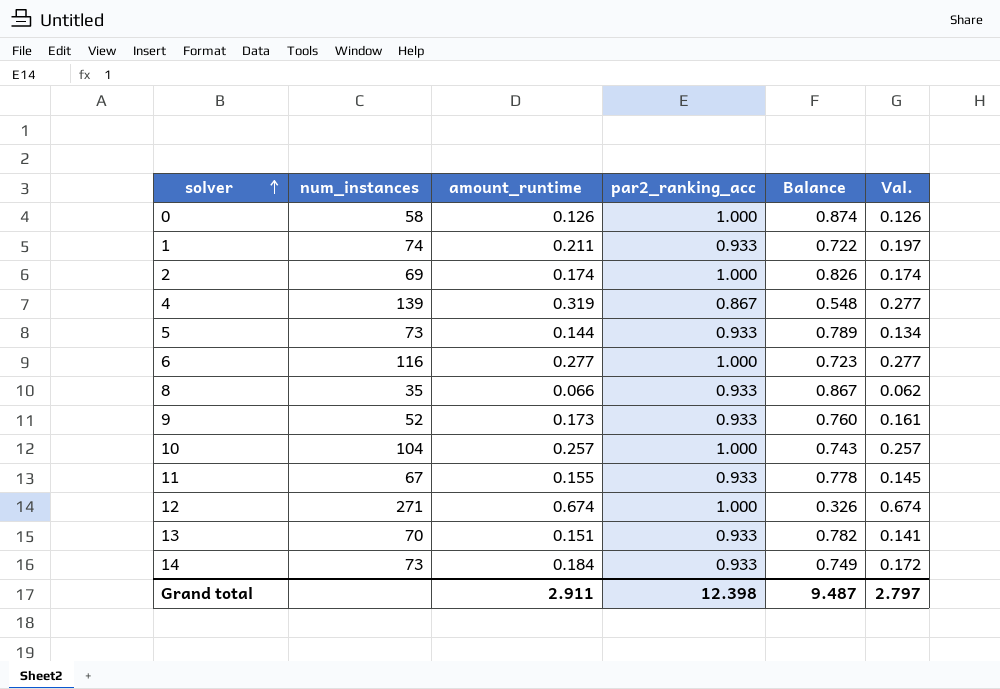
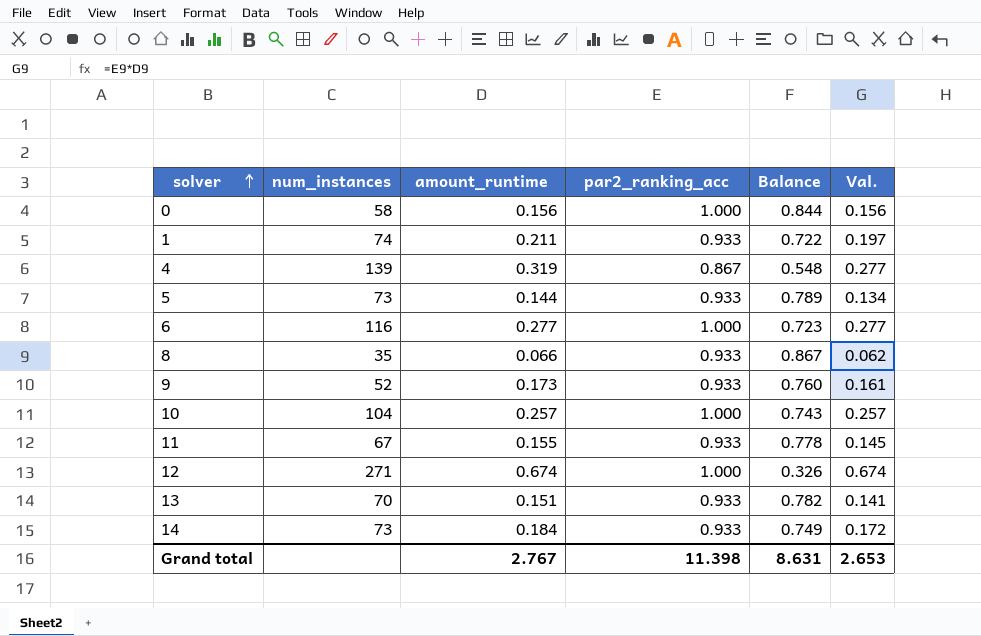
row 2: 69 | 0.174 | 1.000 | 0.826 | 0.174 -> none
0 | amount_runtime: 0.126 -> 0.156
0 | Balance: 0.874 -> 0.844
0 | Val.: 0.126 -> 0.156
Grand total | amount_runtime: 2.911 -> 2.767
Grand total | par2_ranking_acc: 12.398 -> 11.398
Grand total | Balance: 9.487 -> 8.631
Grand total | Val.: 2.797 -> 2.653

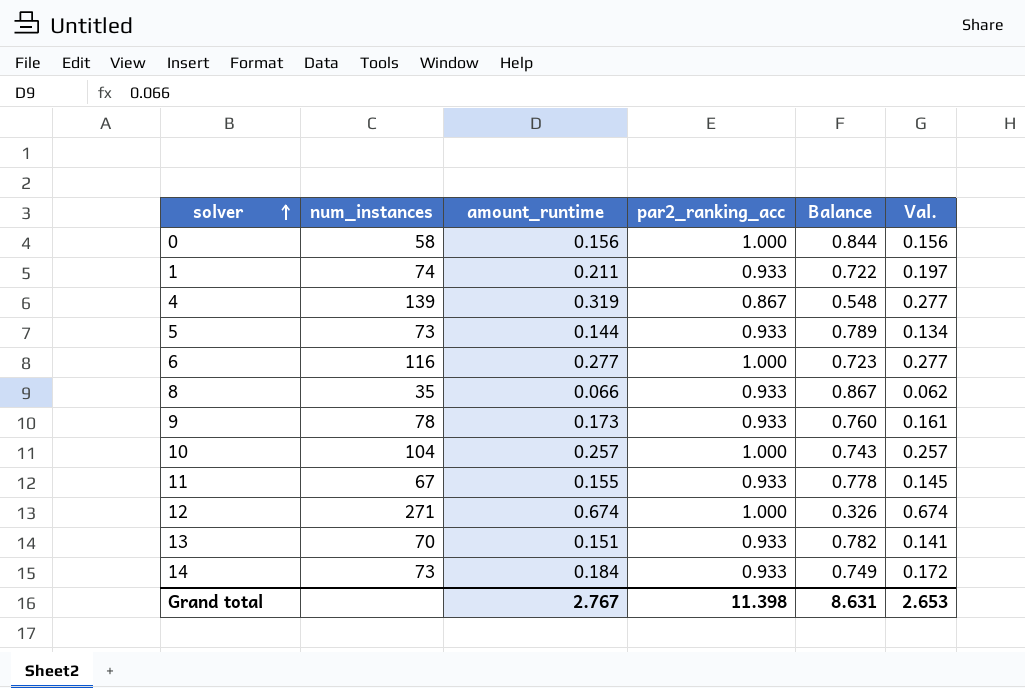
9 | num_instances: 52 -> 78

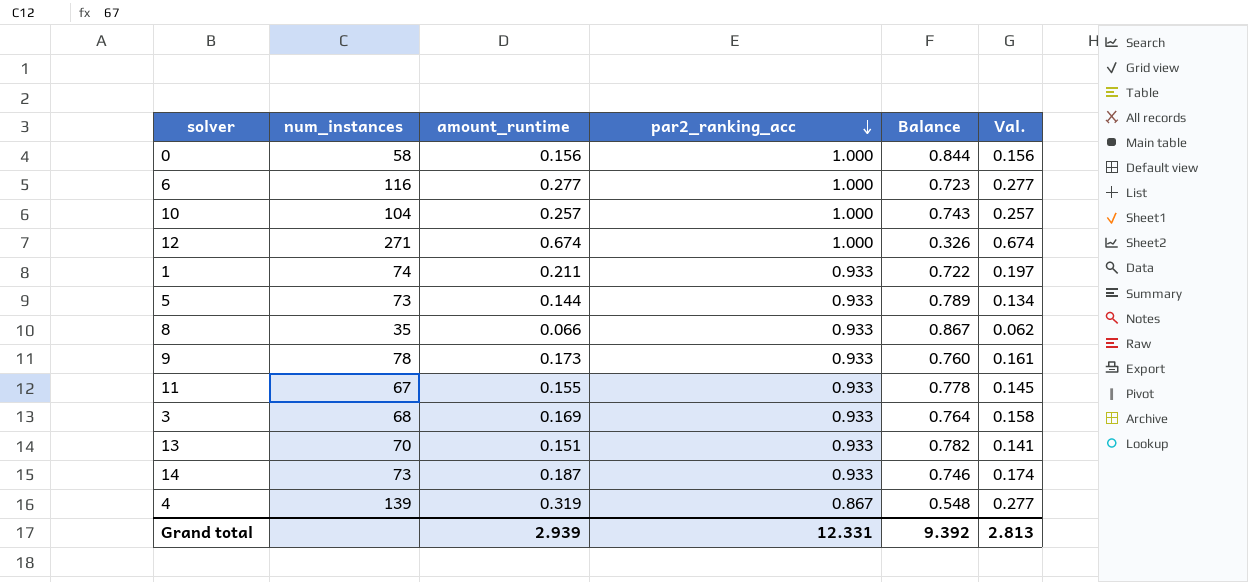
row order: solver ascending -> par2_ranking_acc descending
row 3: none -> 68 | 0.169 | 0.933 | 0.764 | 0.158
14 | amount_runtime: 0.184 -> 0.187
14 | Balance: 0.749 -> 0.746
14 | Val.: 0.172 -> 0.174
Grand total | amount_runtime: 2.767 -> 2.939
Grand total | par2_ranking_acc: 11.398 -> 12.331
Grand total | Balance: 8.631 -> 9.392
Grand total | Val.: 2.653 -> 2.813

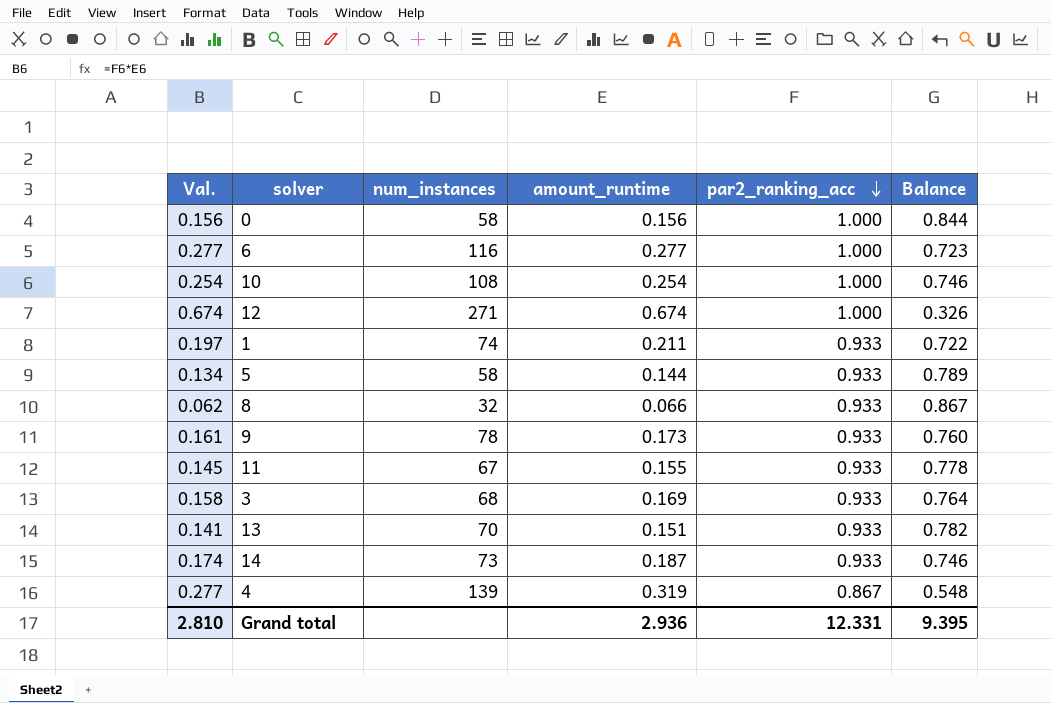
column Val. | position: 6 -> 1
10 | Val.: 0.257 -> 0.254
10 | num_instances: 104 -> 108
10 | amount_runtime: 0.257 -> 0.254
10 | Balance: 0.743 -> 0.746
5 | num_instances: 73 -> 58
8 | num_instances: 35 -> 32
Grand total | Val.: 2.813 -> 2.810
Grand total | amount_runtime: 2.939 -> 2.936
Grand total | Balance: 9.392 -> 9.395

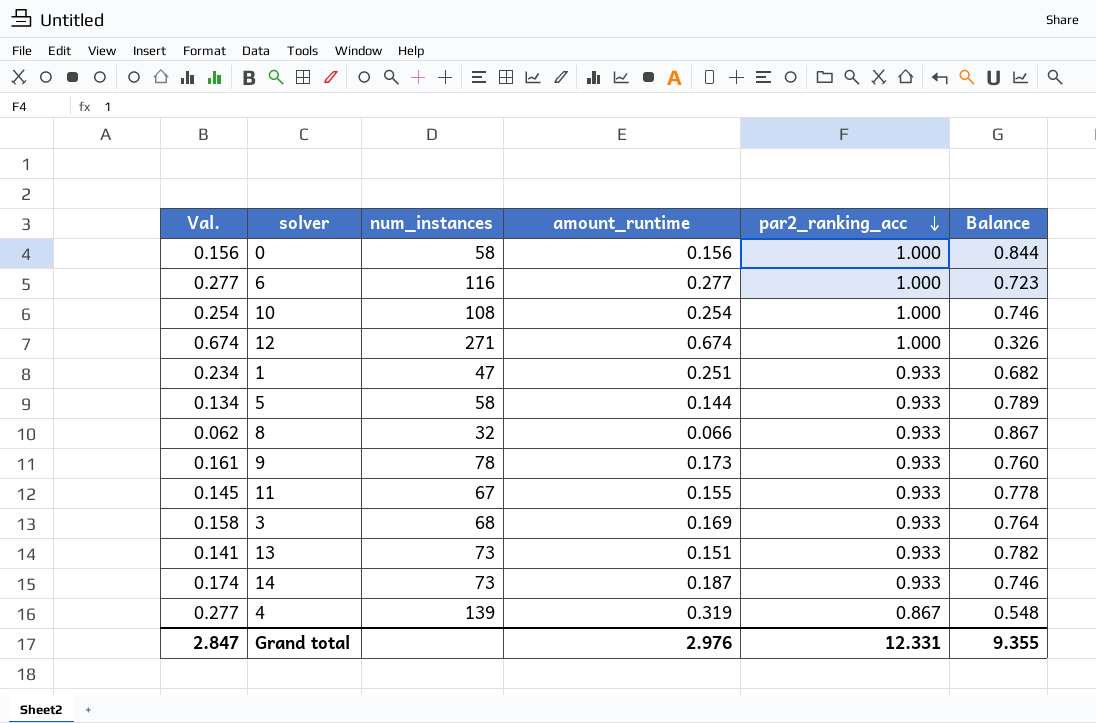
1 | Val.: 0.197 -> 0.234
1 | num_instances: 74 -> 47
1 | amount_runtime: 0.211 -> 0.251
1 | Balance: 0.722 -> 0.682
13 | num_instances: 70 -> 73
Grand total | Val.: 2.810 -> 2.847
Grand total | amount_runtime: 2.936 -> 2.976
Grand total | Balance: 9.395 -> 9.355

